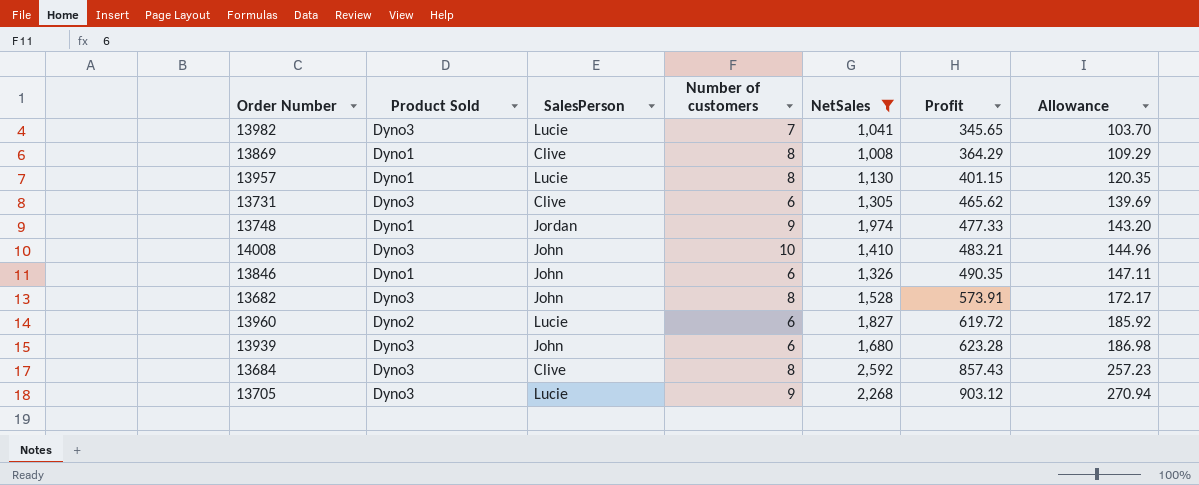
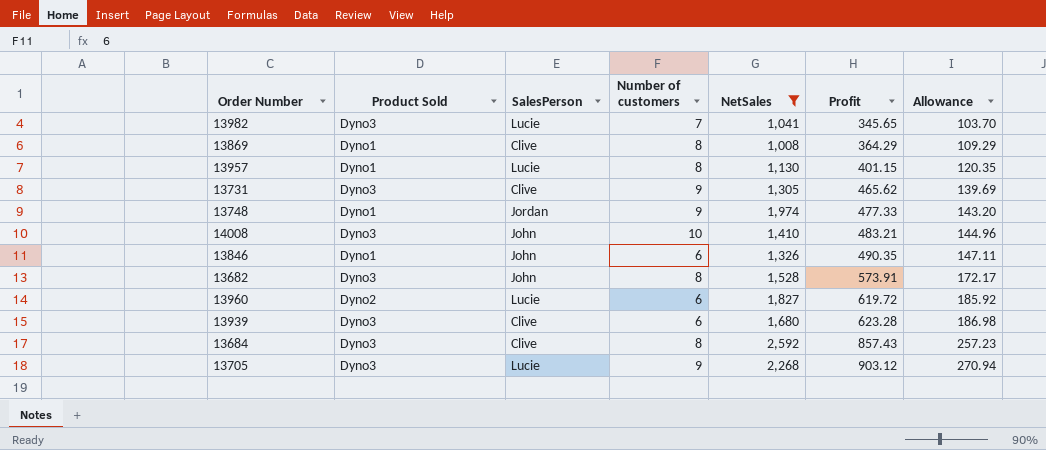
13731 | Number of customers: 6 -> 9
13939 | SalesPerson: John -> Clive

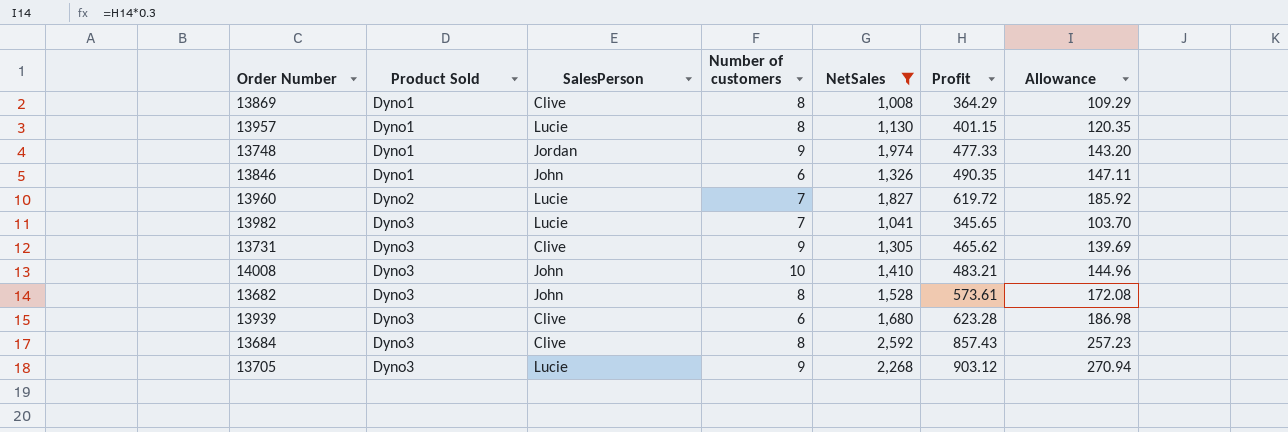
row order: Profit ascending -> Product Sold ascending
13960 | Number of customers: 6 -> 7
13682 | Profit: 573.91 -> 573.61
13682 | Allowance: 172.17 -> 172.08

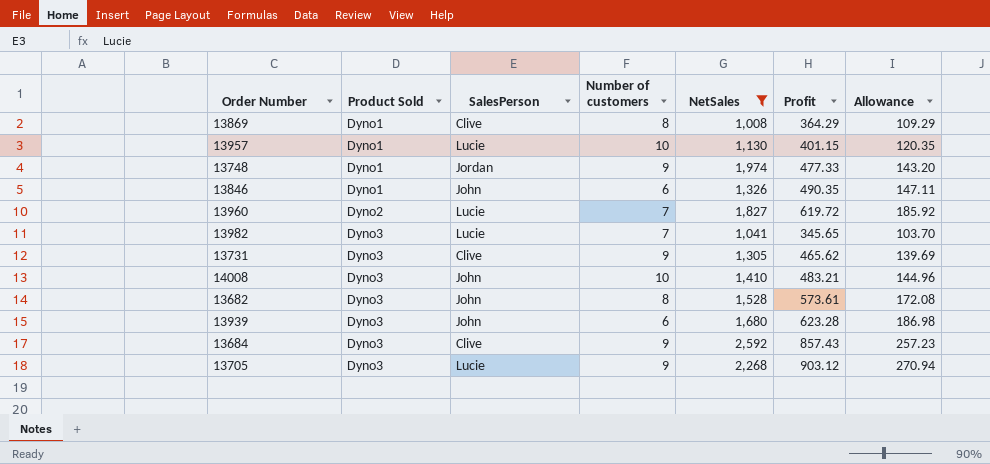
13957 | Number of customers: 8 -> 10
13939 | SalesPerson: Clive -> John
13684 | Number of customers: 8 -> 9

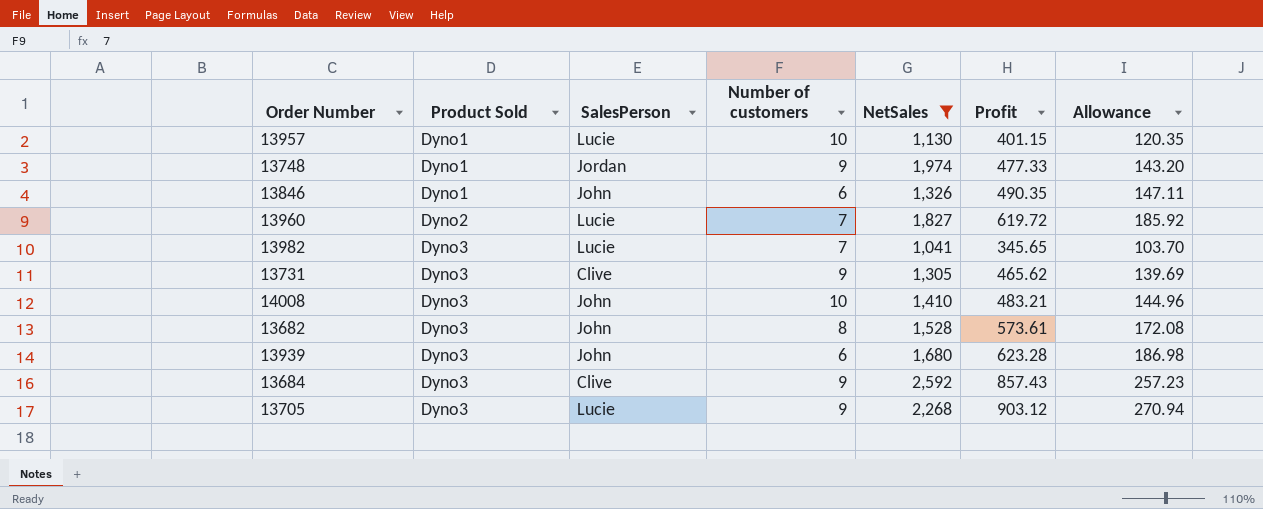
row 13869: Dyno1 | Clive | 8 | 1,008 | 364.29 | 109.29 -> none

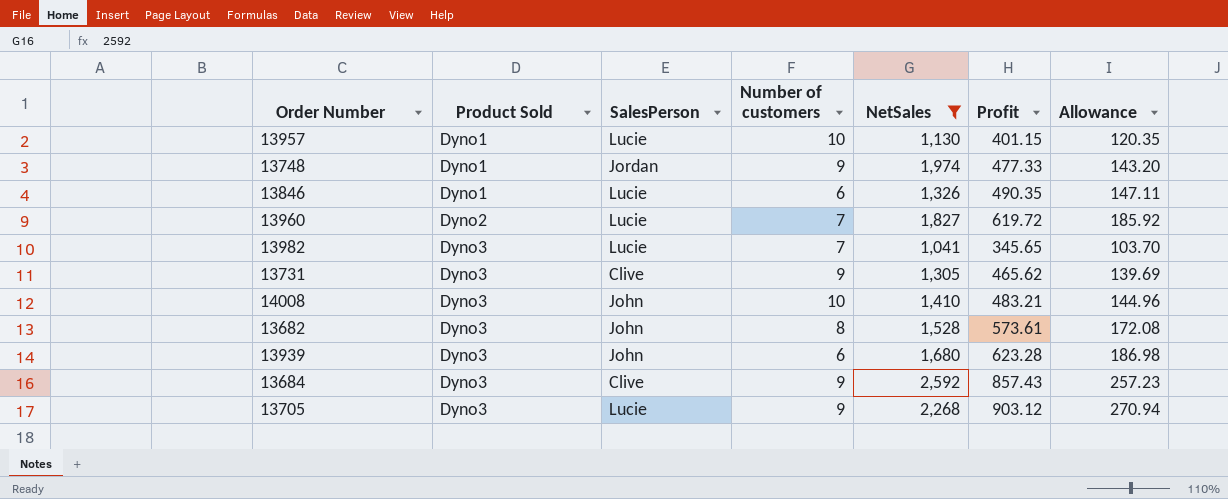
13846 | SalesPerson: John -> Lucie

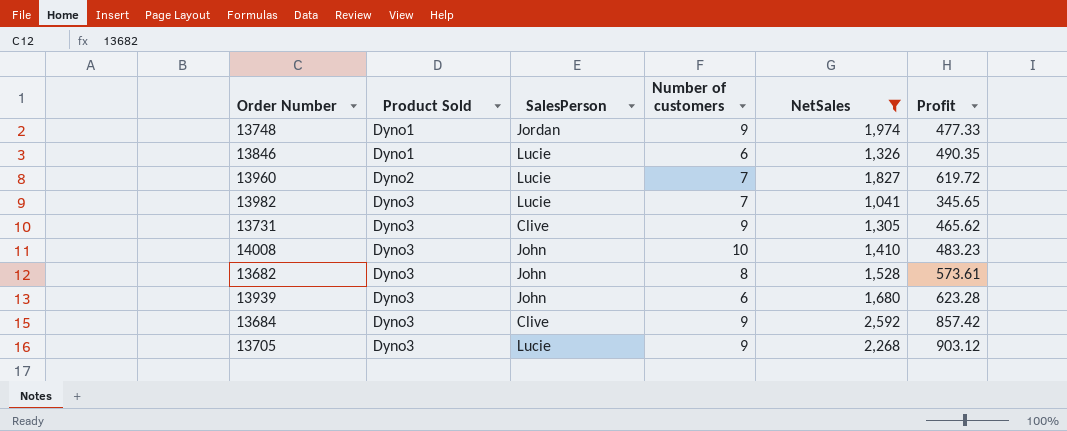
column Allowance | formula: [Profit] * 0.3 -> none
row 13957: Dyno1 | Lucie | 10 | 1,130 | 401.15 | 120.35 -> none
14008 | Profit: 483.21 -> 483.23
13684 | Profit: 857.43 -> 857.42

